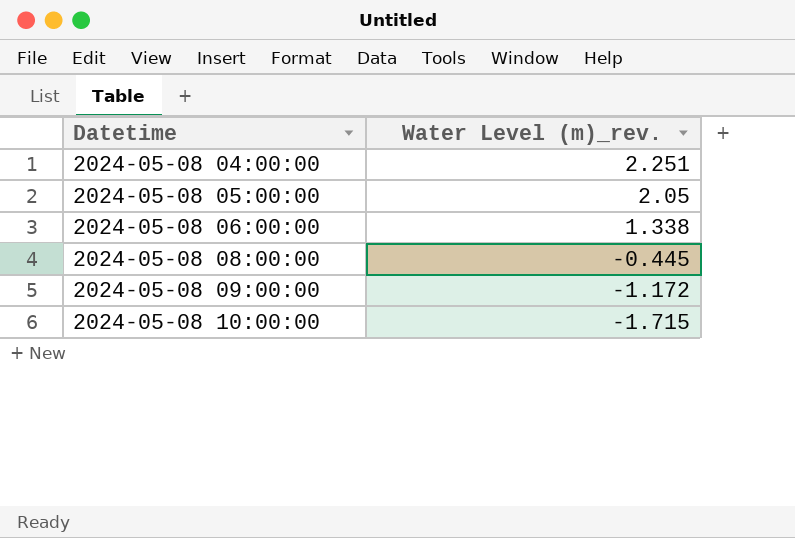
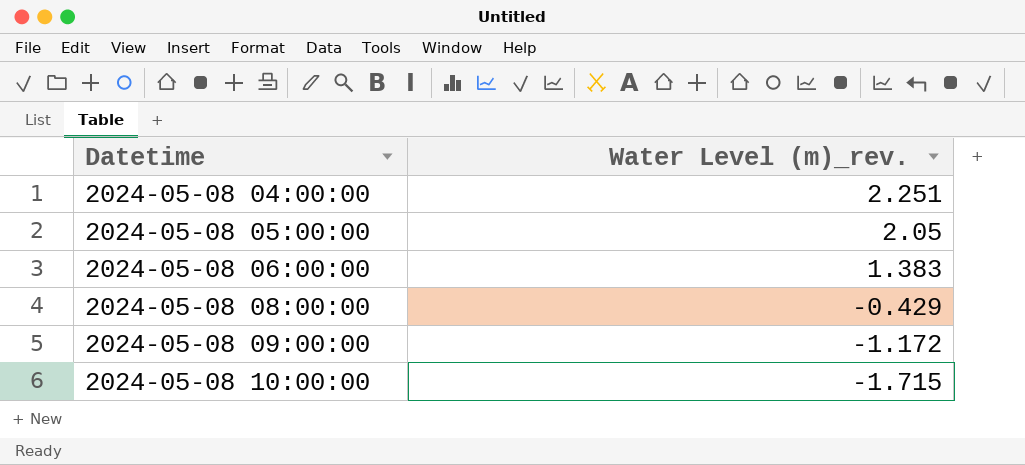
2024-05-08 06:00:00 | Water Level (m)_rev.: 1.338 -> 1.383
2024-05-08 08:00:00 | Water Level (m)_rev.: -0.445 -> -0.429

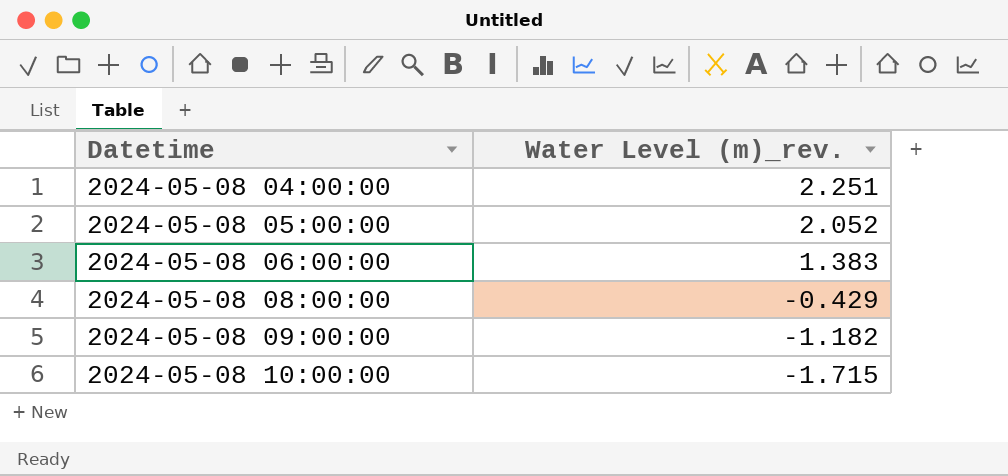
2024-05-08 05:00:00 | Water Level (m)_rev.: 2.05 -> 2.052
2024-05-08 09:00:00 | Water Level (m)_rev.: -1.172 -> -1.182

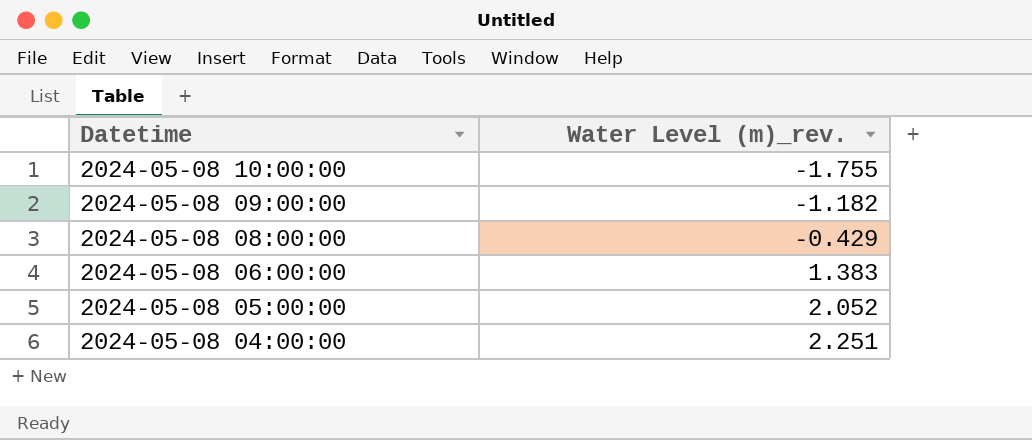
row order: Datetime ascending -> Datetime descending
2024-05-08 10:00:00 | Water Level (m)_rev.: -1.715 -> -1.755

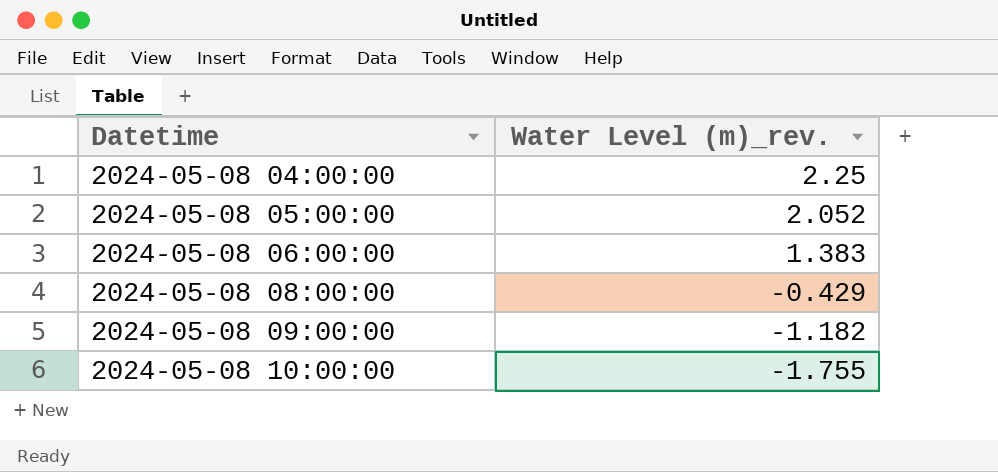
row order: Datetime descending -> Datetime ascending
2024-05-08 04:00:00 | Water Level (m)_rev.: 2.251 -> 2.25

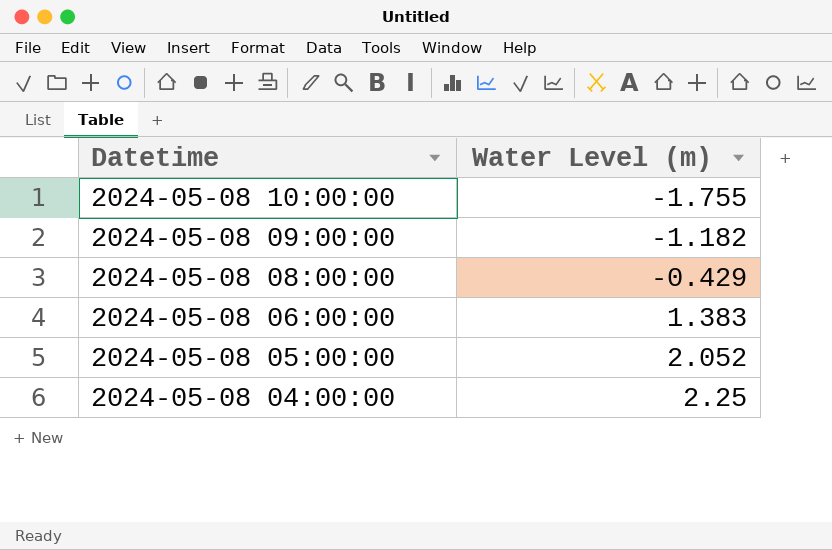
row order: Datetime ascending -> Datetime descending
column name: Water Level (m)_rev. -> Water Level (m)

